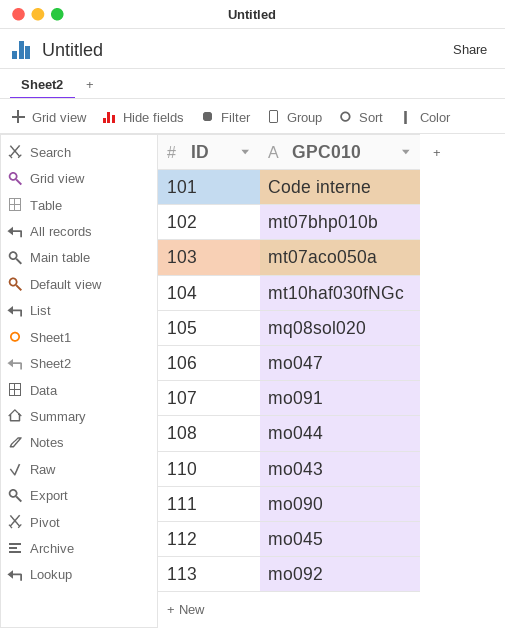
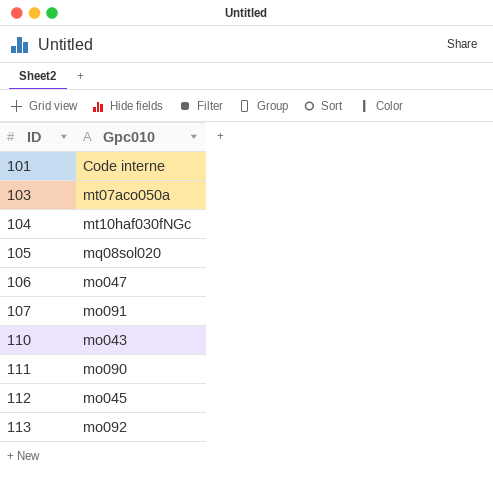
column name: GPC010 -> Gpc010
row 102: mt07bhp010b -> none
row 108: mo044 -> none

